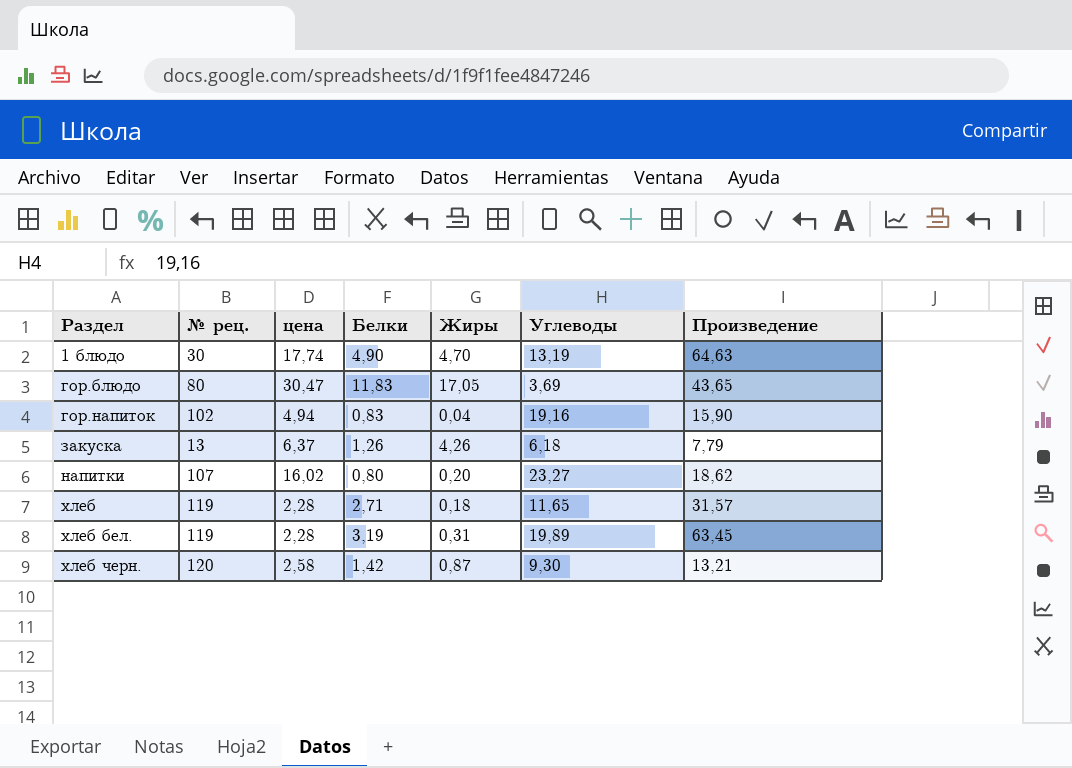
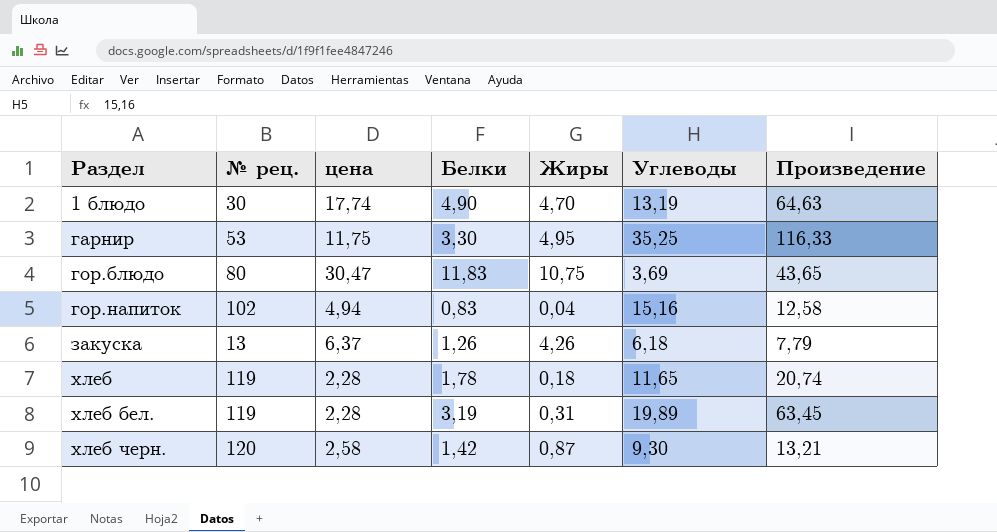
row напитки: 107 | 16,02 | 0,80 | 0,20 | 23,27 | 18,62 -> none
row гарнир: none -> 53 | 11,75 | 3,30 | 4,95 | 35,25 | 116,33
гор.блюдо | Жиры: 17,05 -> 10,75
гор.напиток | Углеводы: 19,16 -> 15,16
гор.напиток | Произведение: 15,90 -> 12,58
хлеб | Белки: 2,71 -> 1,78
хлеб | Произведение: 31,57 -> 20,74

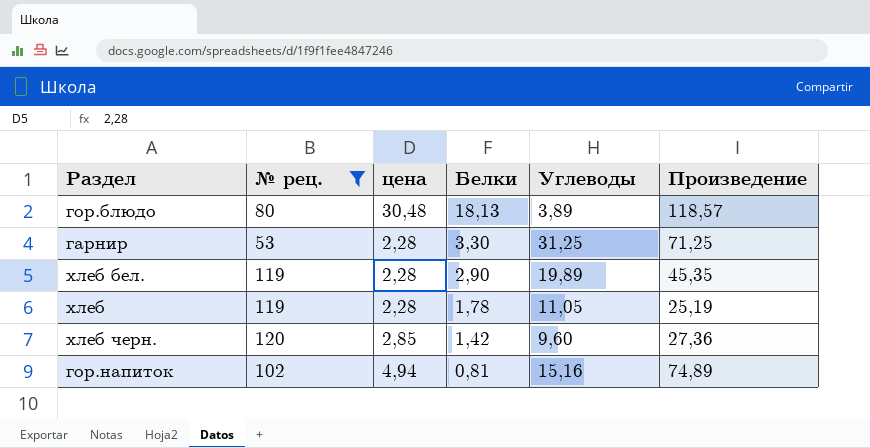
filter: none -> № рец. >= 53
row order: Раздел ascending -> Белки descending
column Жиры | position: 5 -> none
column Произведение | formula: [Белки] * [Углеводы] -> [цена] * [Углеводы]
гор.блюдо | цена: 30,47 -> 30,48
гор.блюдо | Белки: 11,83 -> 18,13
гор.блюдо | Углеводы: 3,69 -> 3,89
гарнир | цена: 11,75 -> 2,28
гарнир | Углеводы: 35,25 -> 31,25
хлеб бел. | Белки: 3,19 -> 2,90
хлеб | Углеводы: 11,65 -> 11,05
хлеб черн. | цена: 2,58 -> 2,85
хлеб черн. | Углеводы: 9,30 -> 9,60
гор.напиток | Белки: 0,83 -> 0,81

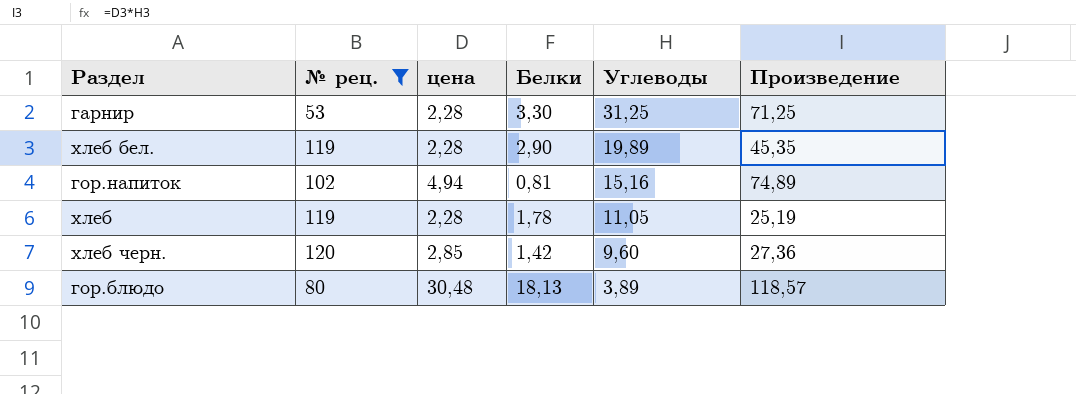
row order: Белки descending -> Углеводы descending

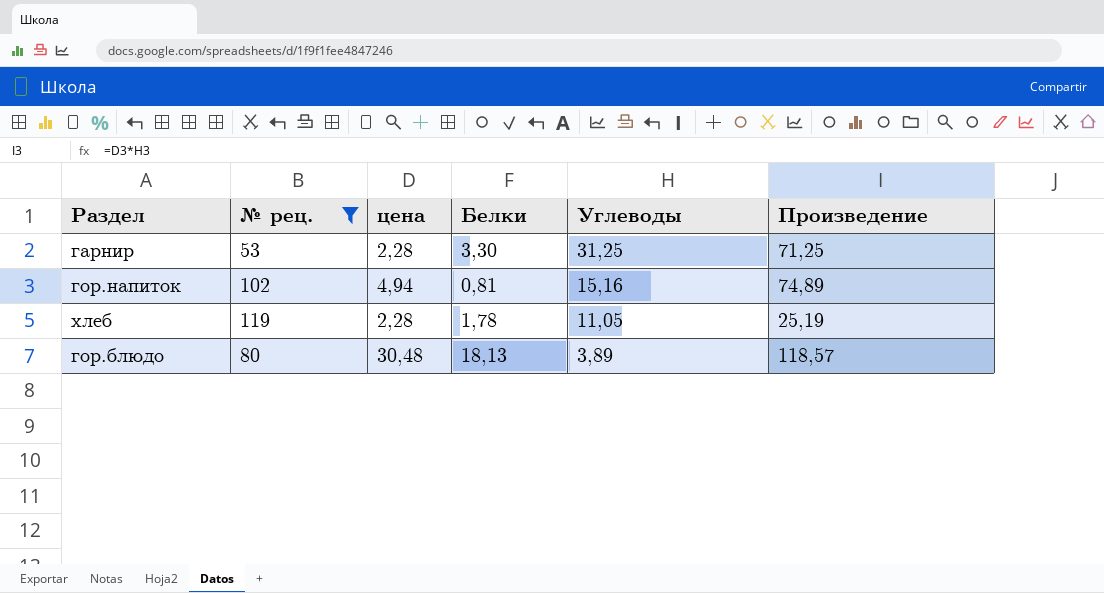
row хлеб бел.: 119 | 2,28 | 2,90 | 19,89 | 45,35 -> none
row хлеб черн.: 120 | 2,85 | 1,42 | 9,60 | 27,36 -> none

